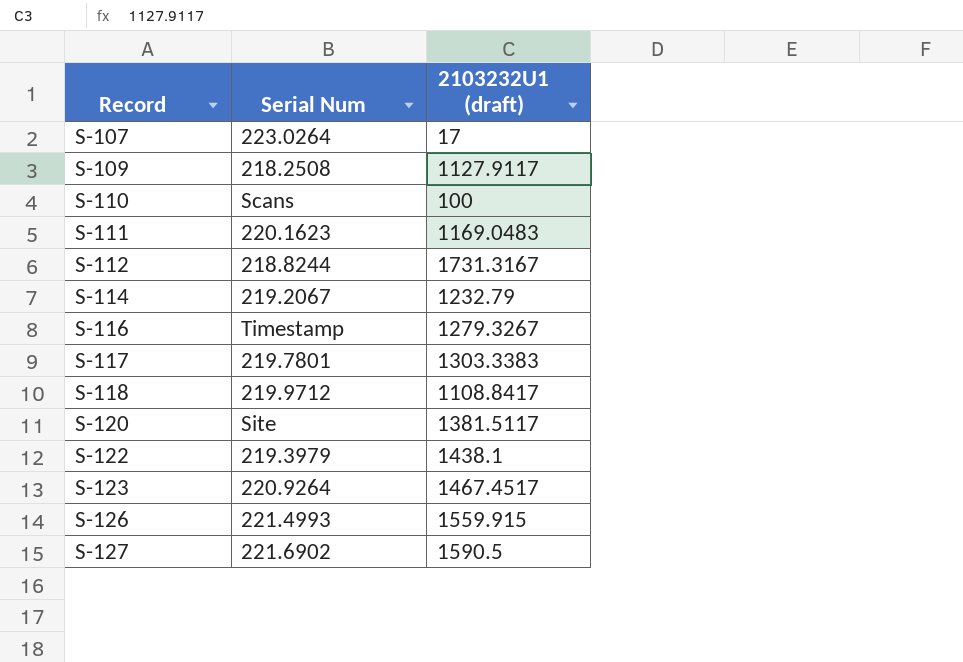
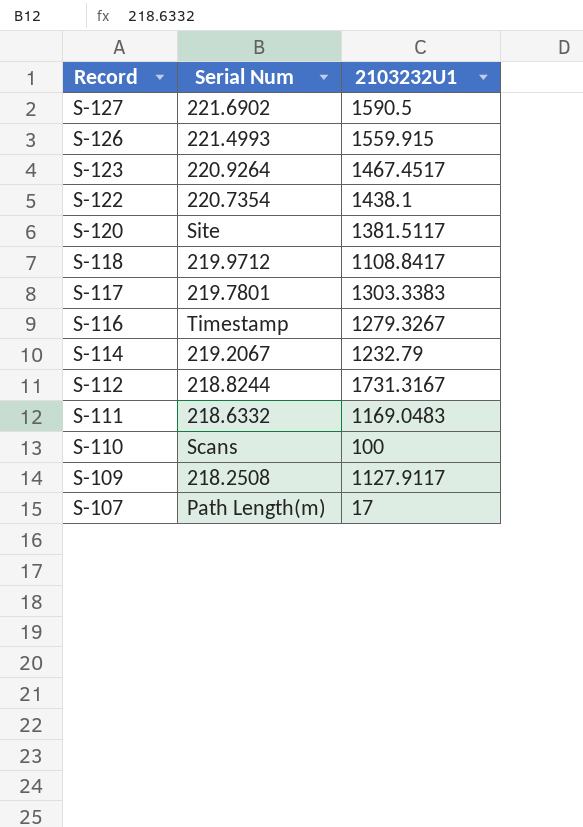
row order: Record ascending -> Record descending
column name: 2103232U1 (draft) -> 2103232U1
S-122 | Serial Num: 219.3979 -> 220.7354
S-111 | Serial Num: 220.1623 -> 218.6332
S-107 | Serial Num: 223.0264 -> Path Length(m)

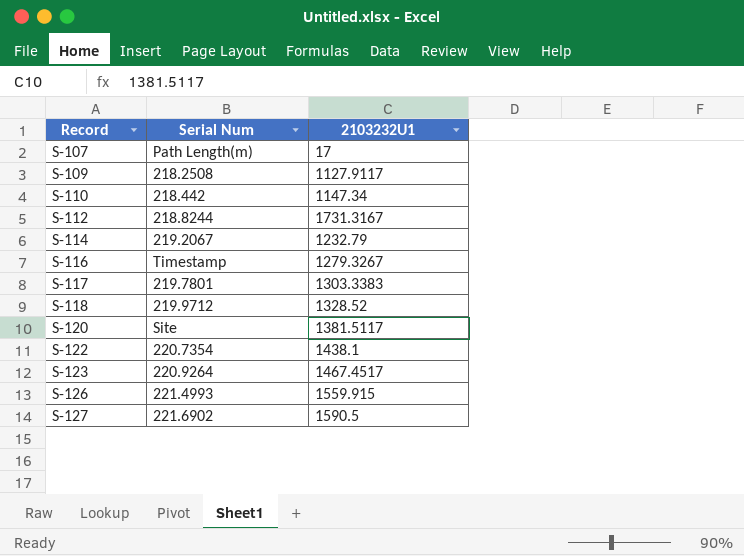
row order: Record descending -> Record ascending
row S-111: 218.6332 | 1169.0483 -> none
S-110 | Serial Num: Scans -> 218.442
S-110 | 2103232U1: 100 -> 1147.34
S-118 | 2103232U1: 1108.8417 -> 1328.52

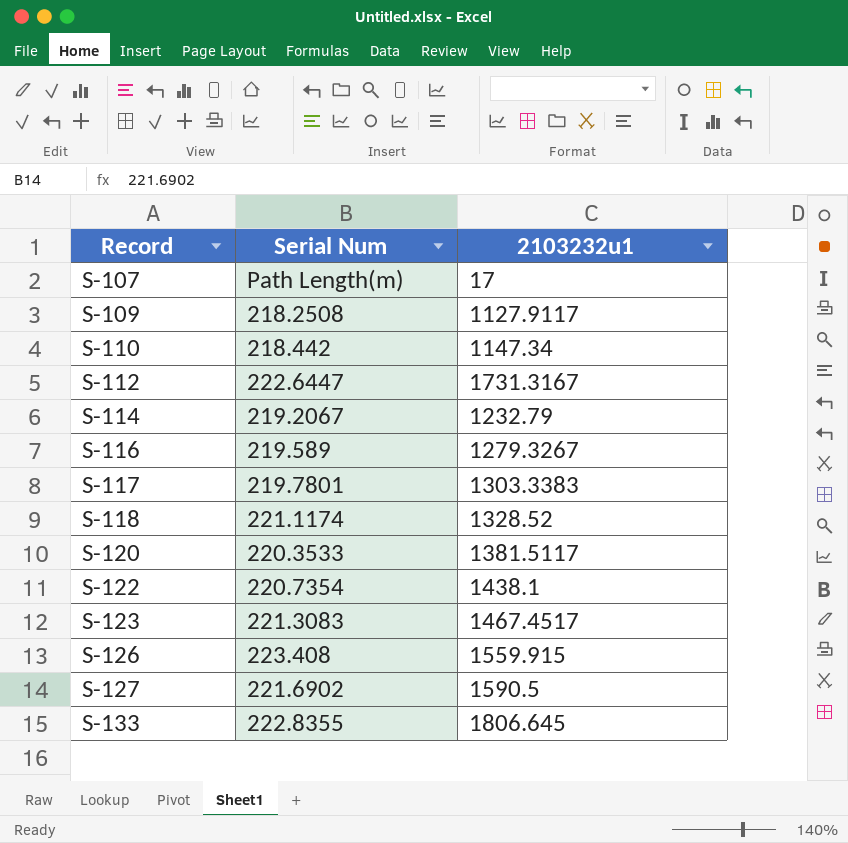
column name: 2103232U1 -> 2103232u1
S-112 | Serial Num: 218.8244 -> 222.6447
S-116 | Serial Num: Timestamp -> 219.589
S-118 | Serial Num: 219.9712 -> 221.1174
S-120 | Serial Num: Site -> 220.3533
S-123 | Serial Num: 220.9264 -> 221.3083
S-126 | Serial Num: 221.4993 -> 223.408
row S-133: none -> 222.8355 | 1806.645

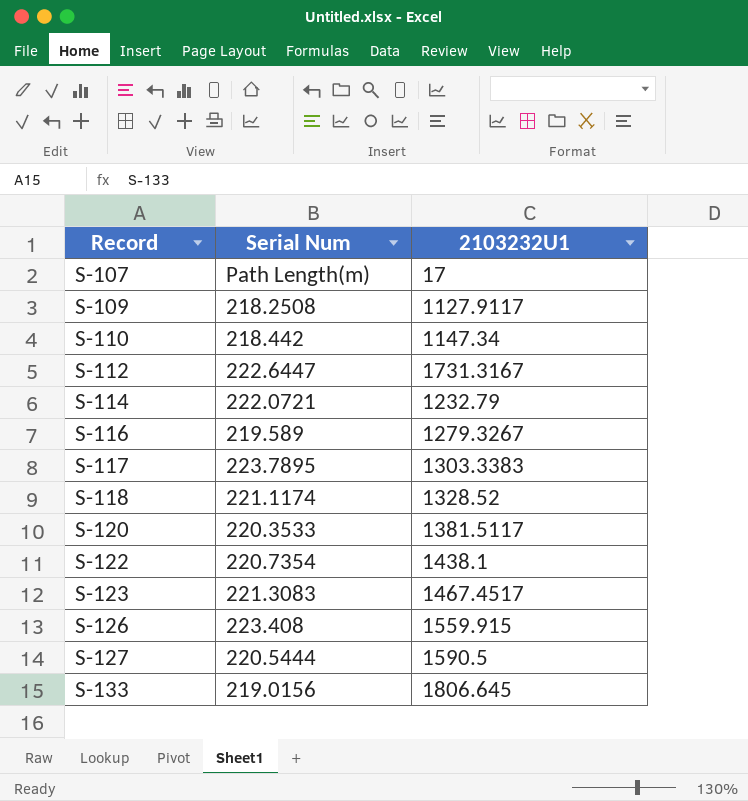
column name: 2103232u1 -> 2103232U1
S-114 | Serial Num: 219.2067 -> 222.0721
S-117 | Serial Num: 219.7801 -> 223.7895
S-127 | Serial Num: 221.6902 -> 220.5444
S-133 | Serial Num: 222.8355 -> 219.0156

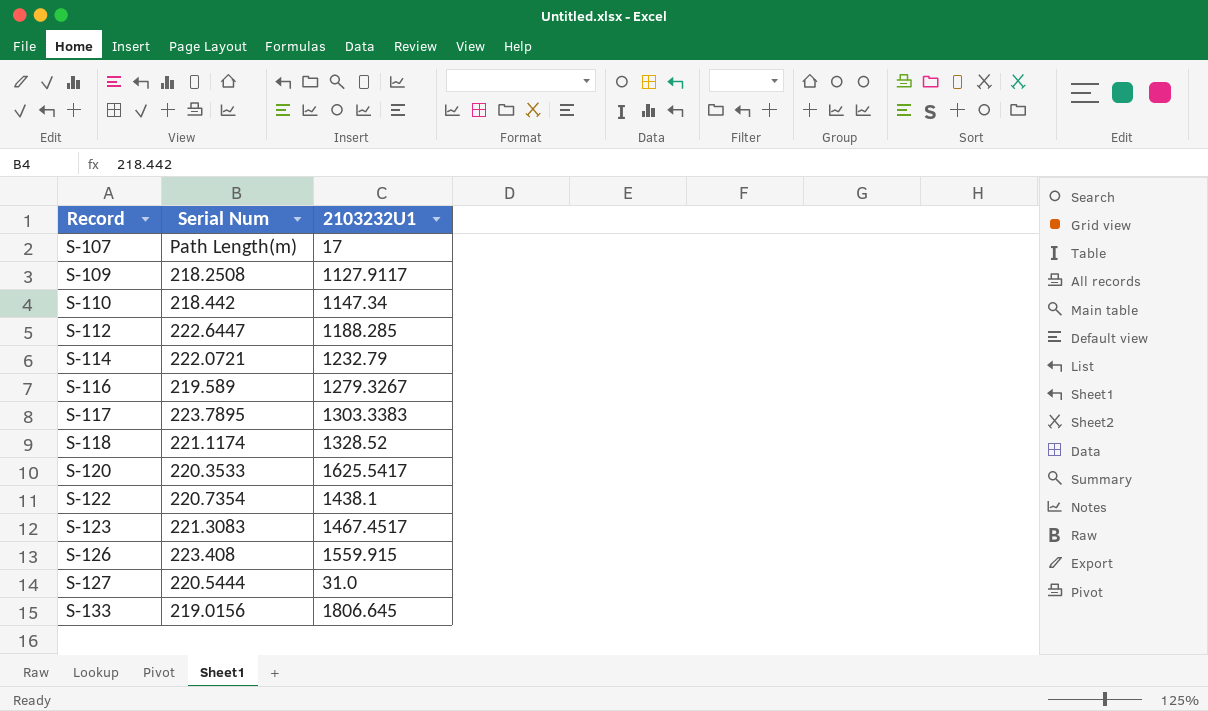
S-112 | 2103232U1: 1731.3167 -> 1188.285
S-120 | 2103232U1: 1381.5117 -> 1625.5417
S-127 | 2103232U1: 1590.5 -> 31.0

